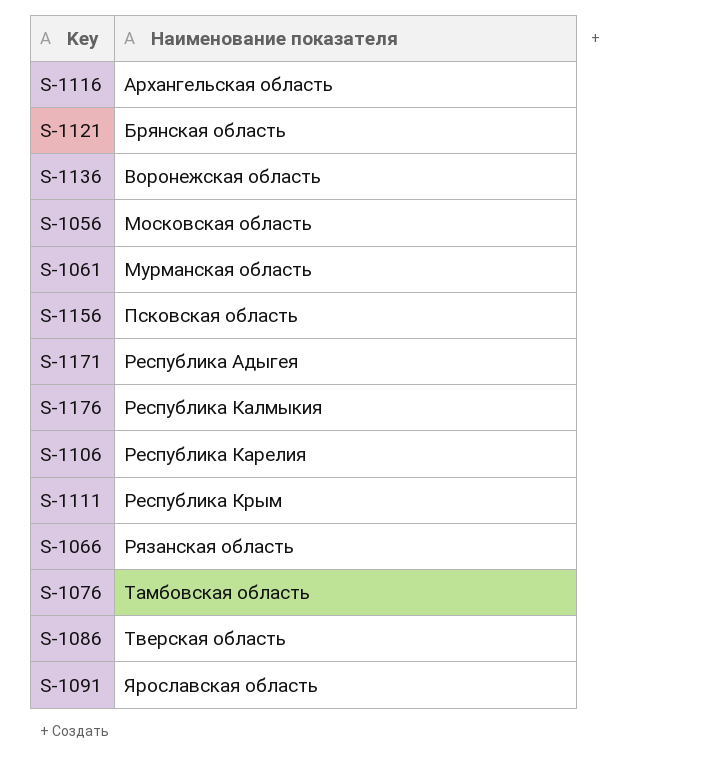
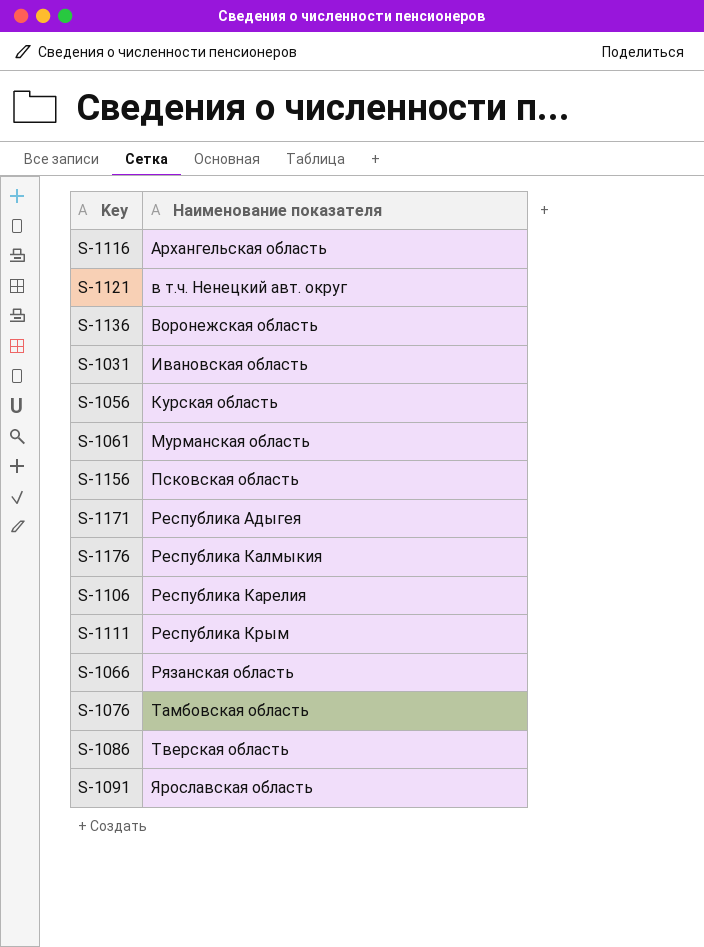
S-1121 | Наименование показателя: Брянская область -> в т.ч. Ненецкий авт. округ
row S-1031: none -> Ивановская область
S-1056 | Наименование показателя: Московская область -> Курская область

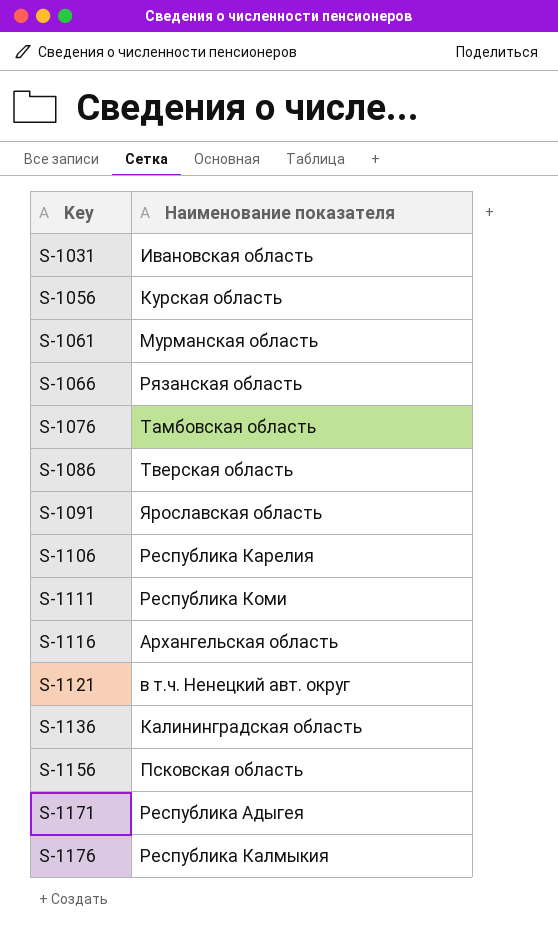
row order: Наименование показателя ascending -> Key ascending
S-1111 | Наименование показателя: Республика Крым -> Республика Коми
S-1136 | Наименование показателя: Воронежская область -> Калининградская область

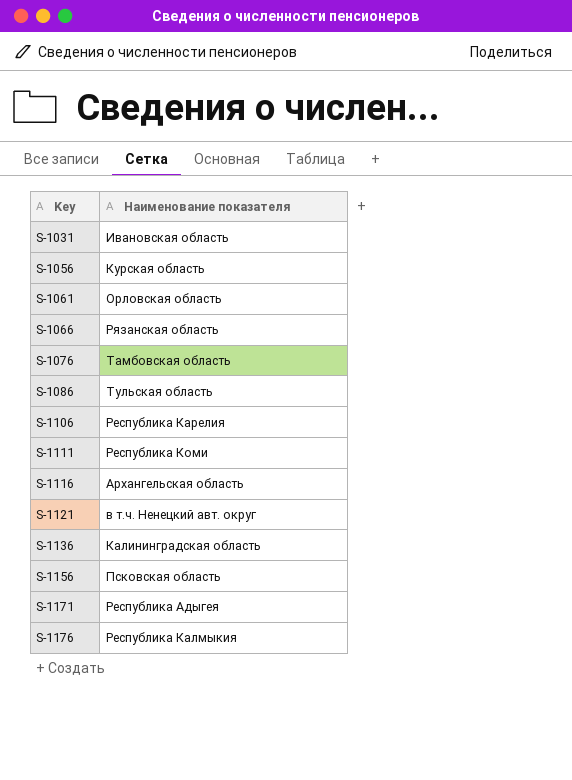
row S-1091: Ярославская область -> none
S-1061 | Наименование показателя: Мурманская область -> Орловская область
S-1086 | Наименование показателя: Тверская область -> Тульская область

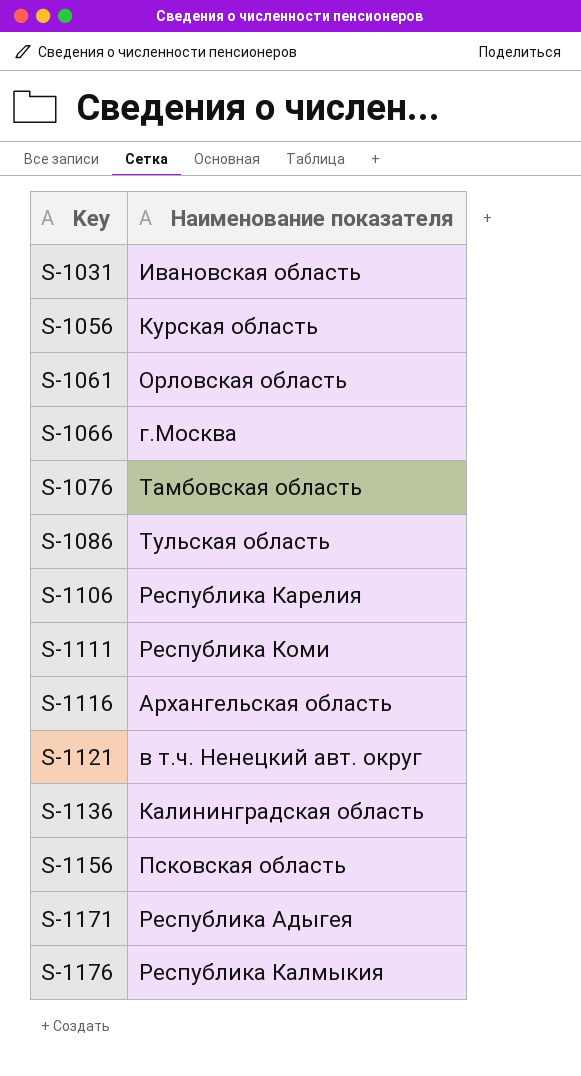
S-1066 | Наименование показателя: Рязанская область -> г.Москва

